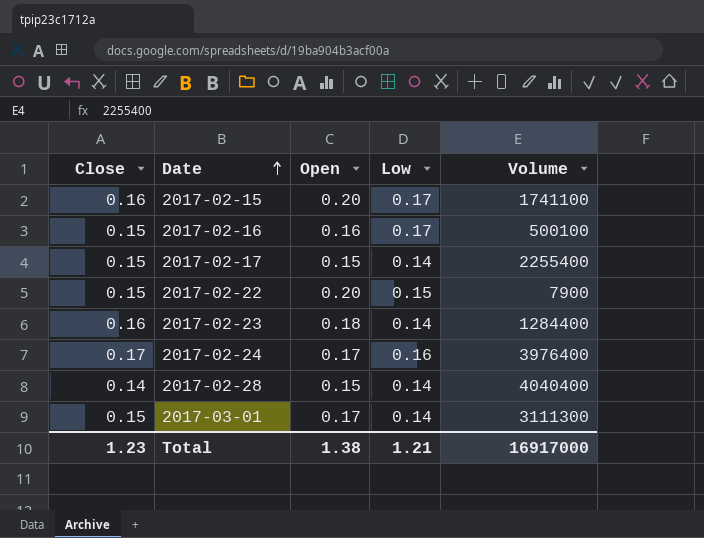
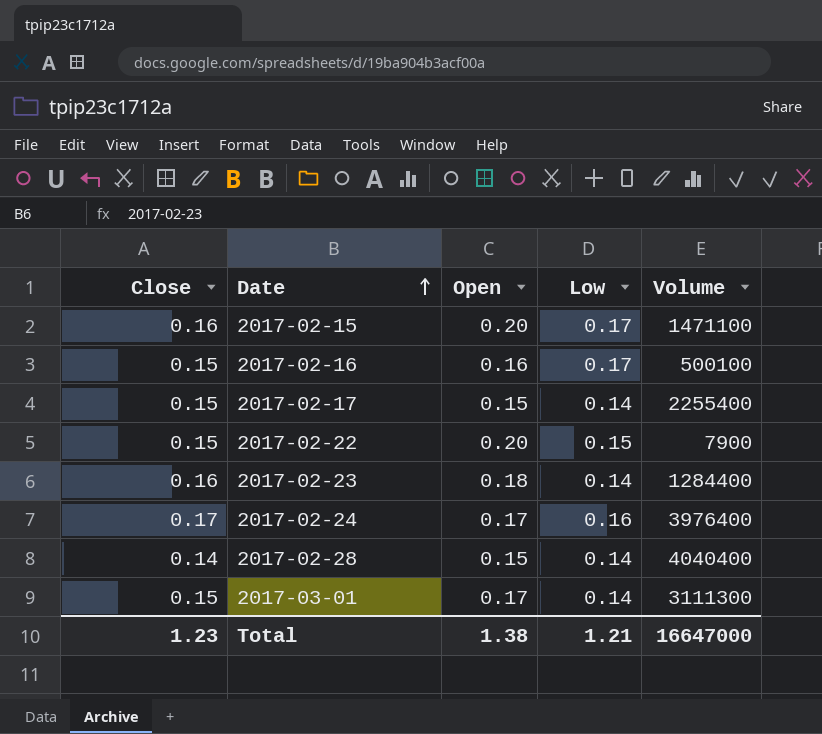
2017-02-15 | Volume: 1741100 -> 1471100
Total | Volume: 16917000 -> 16647000

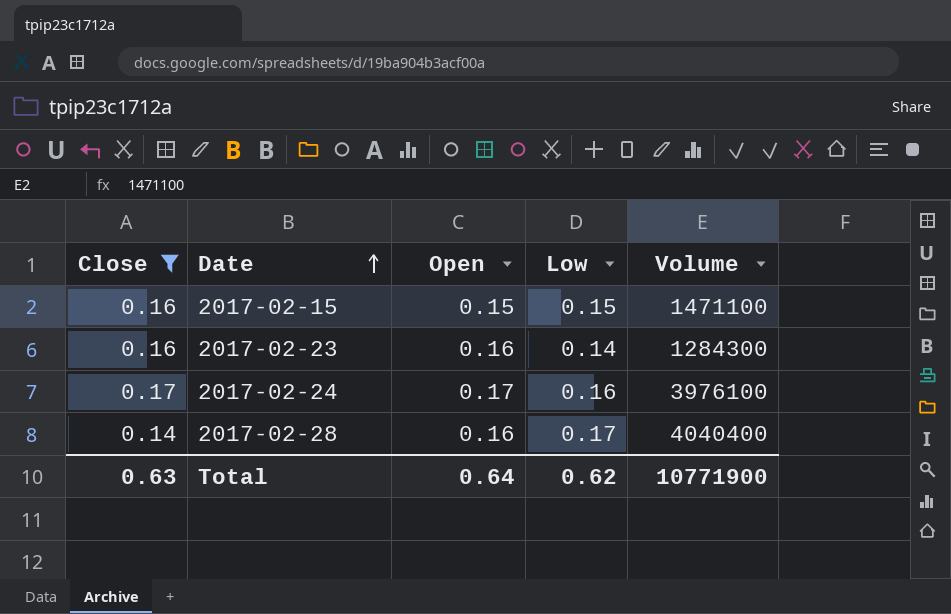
filter: none -> Close != 0.15
2017-02-15 | Open: 0.20 -> 0.15
2017-02-15 | Low: 0.17 -> 0.15
2017-02-23 | Open: 0.18 -> 0.16
2017-02-23 | Volume: 1284400 -> 1284300
2017-02-24 | Volume: 3976400 -> 3976100
2017-02-28 | Open: 0.15 -> 0.16
2017-02-28 | Low: 0.14 -> 0.17
Total | Close: 1.23 -> 0.63
Total | Open: 1.38 -> 0.64
Total | Low: 1.21 -> 0.62
Total | Volume: 16647000 -> 10771900

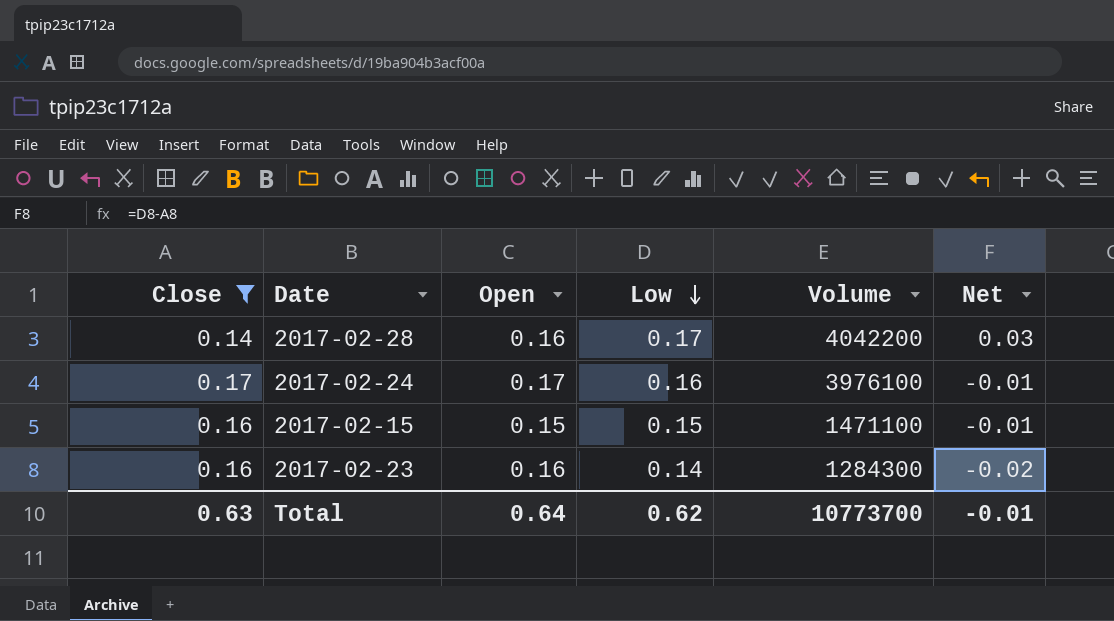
row order: Date ascending -> Low descending
column Net | formula: none -> [Low] - [Close]
2017-02-28 | Volume: 4040400 -> 4042200
Total | Volume: 10771900 -> 10773700

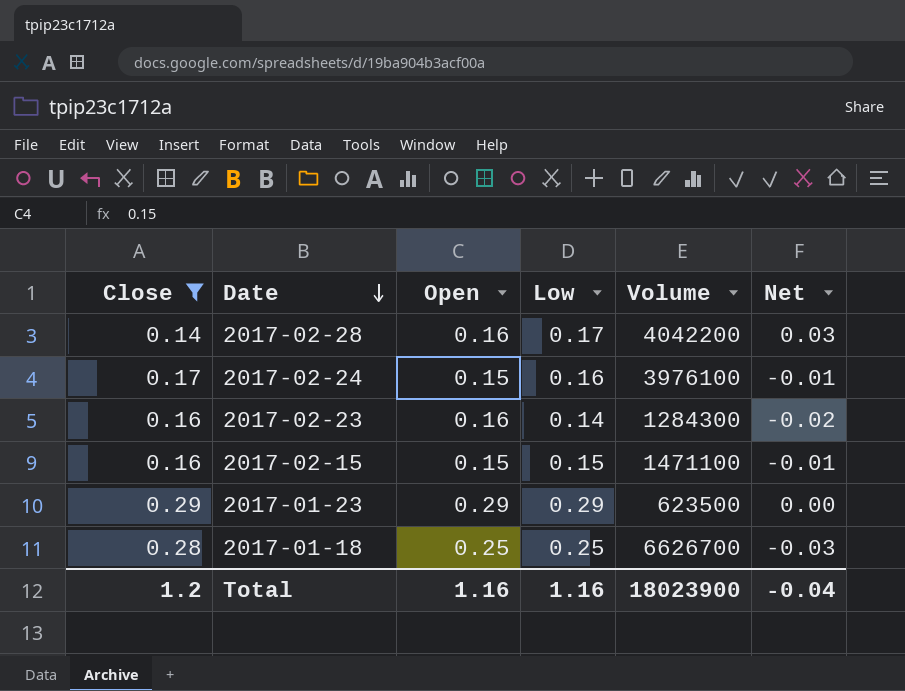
row order: Low descending -> Date descending
2017-02-24 | Open: 0.17 -> 0.15
row 2017-01-23: none -> 0.29 | 0.29 | 0.29 | 623500 | 0.00
row 2017-01-18: none -> 0.28 | 0.25 | 0.25 | 6626700 | -0.03
Total | Close: 0.63 -> 1.2
Total | Open: 0.64 -> 1.16
Total | Low: 0.62 -> 1.16
Total | Volume: 10773700 -> 18023900
Total | Net: -0.01 -> -0.04

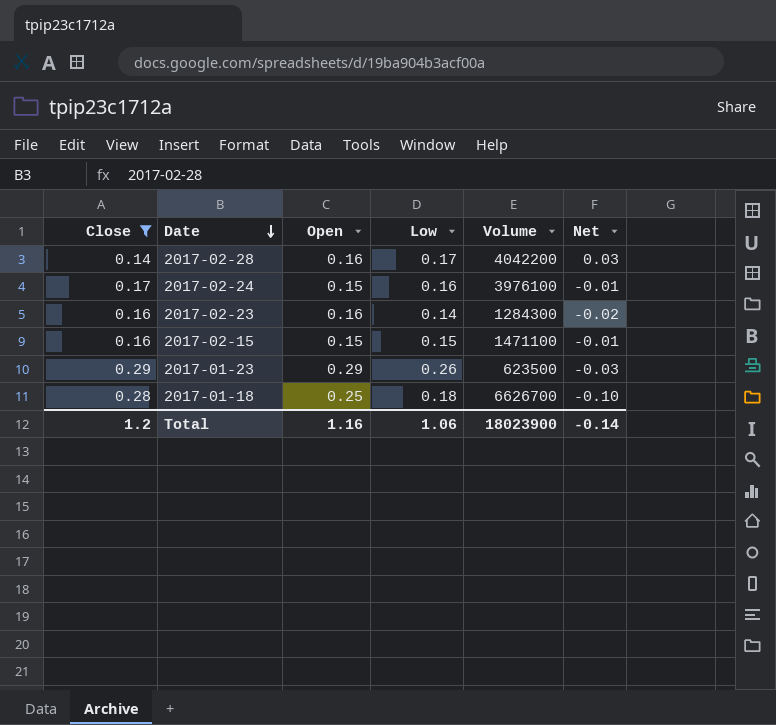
2017-01-23 | Low: 0.29 -> 0.26
2017-01-23 | Net: 0.00 -> -0.03
2017-01-18 | Low: 0.25 -> 0.18
2017-01-18 | Net: -0.03 -> -0.10
Total | Low: 1.16 -> 1.06
Total | Net: -0.04 -> -0.14

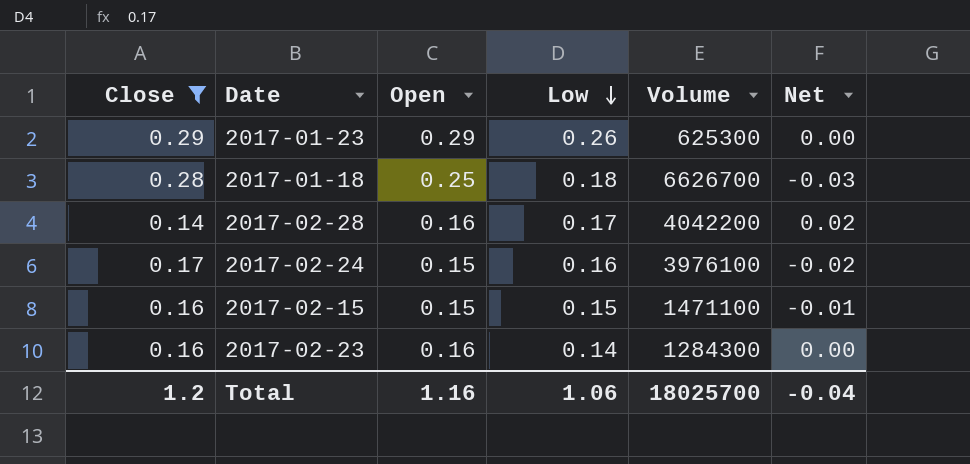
row order: Date descending -> Low descending
column Net | formula: [Low] - [Close] -> [Open] - [Close]
2017-01-23 | Volume: 623500 -> 625300
Total | Volume: 18023900 -> 18025700
Total | Net: -0.14 -> -0.04

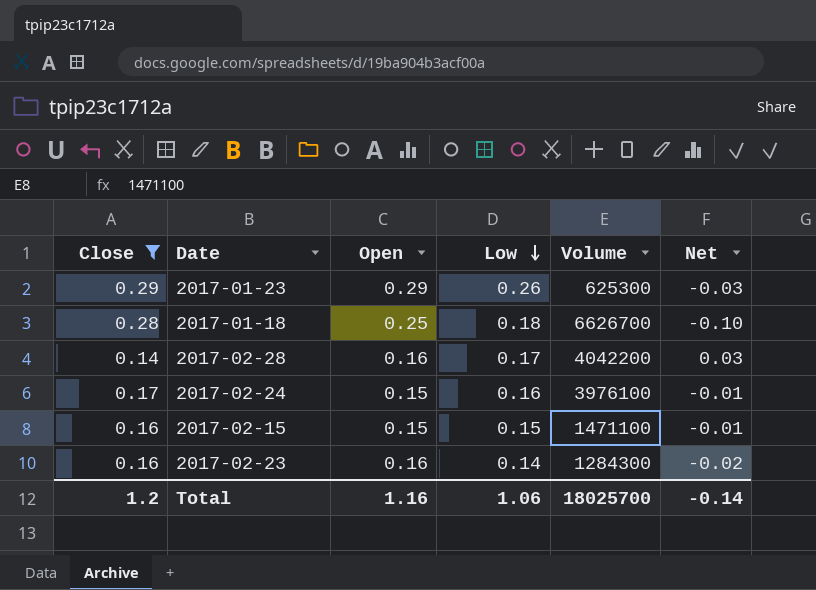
column Net | formula: [Open] - [Close] -> [Low] - [Close]
Total | Net: -0.04 -> -0.14

